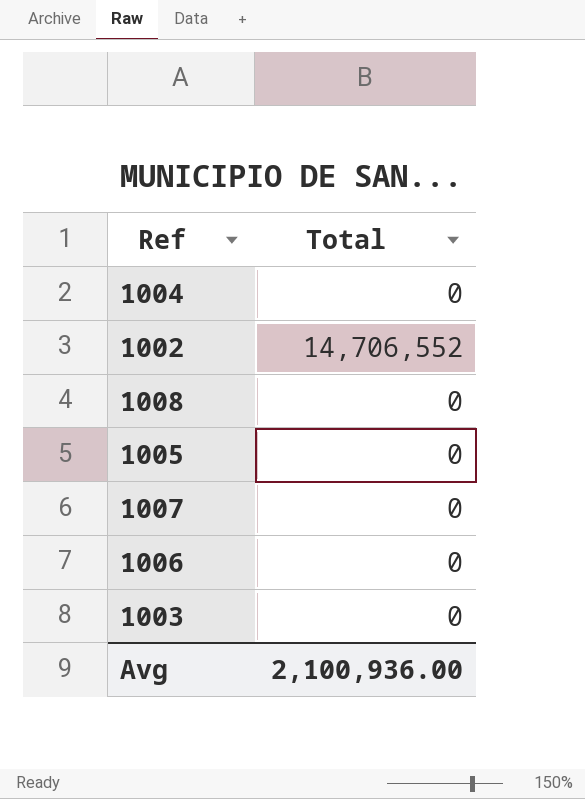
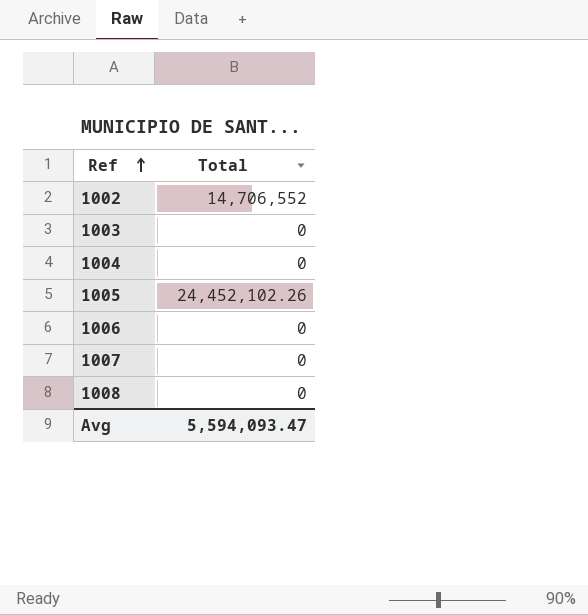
row order: none -> Ref ascending
1005 | Total: 0 -> 24,452,102.26
Avg | Total: 2,100,936.00 -> 5,594,093.47

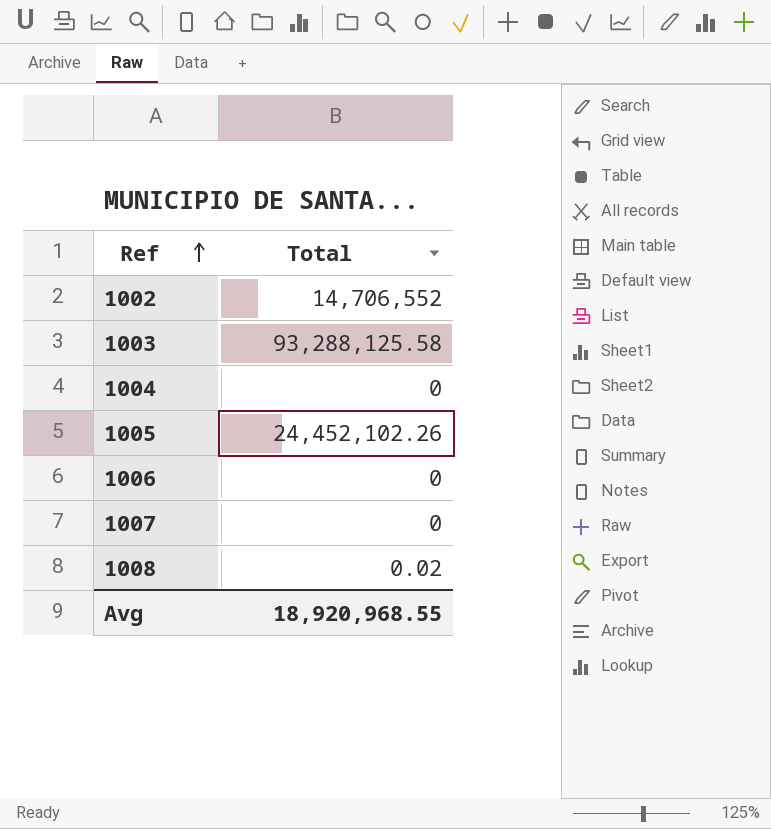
1003 | Total: 0 -> 93,288,125.58
1008 | Total: 0 -> 0.02
Avg | Total: 5,594,093.47 -> 18,920,968.55

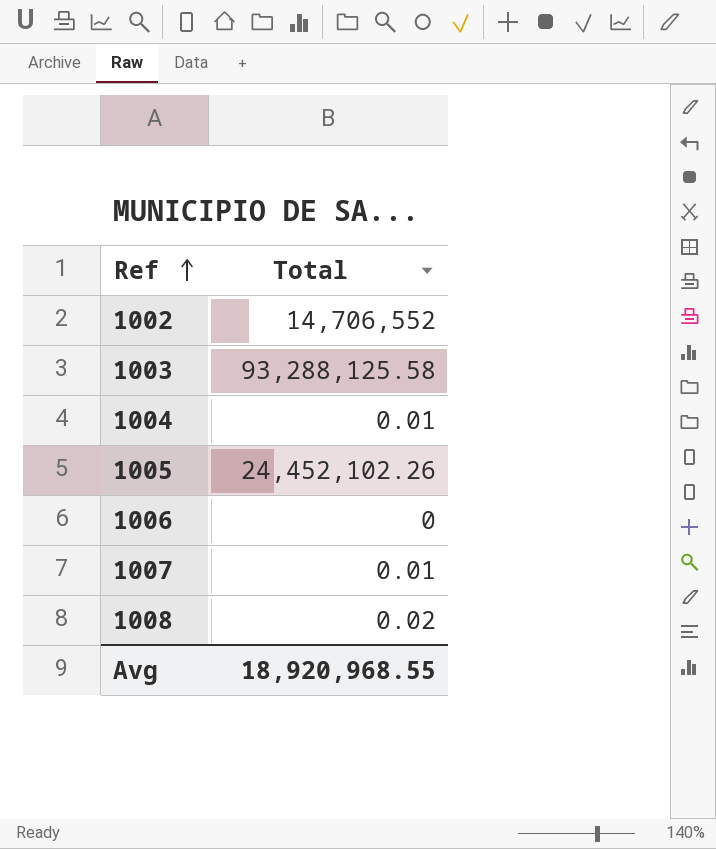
1004 | Total: 0 -> 0.01
1007 | Total: 0 -> 0.01

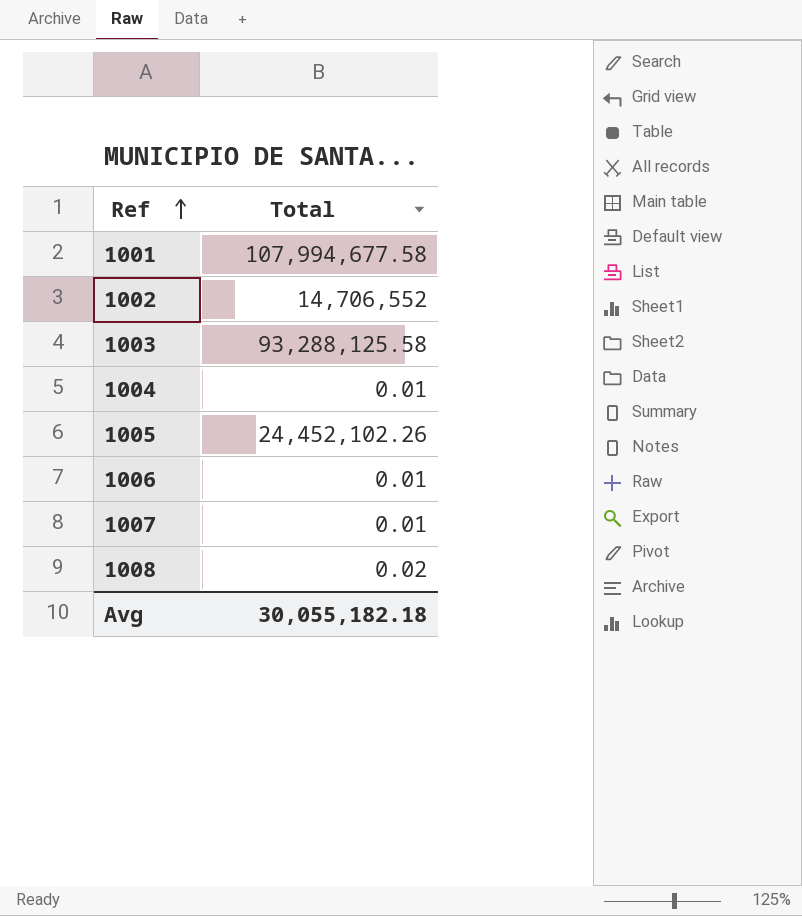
row 1001: none -> 107,994,677.58
1006 | Total: 0 -> 0.01
Avg | Total: 18,920,968.55 -> 30,055,182.18

